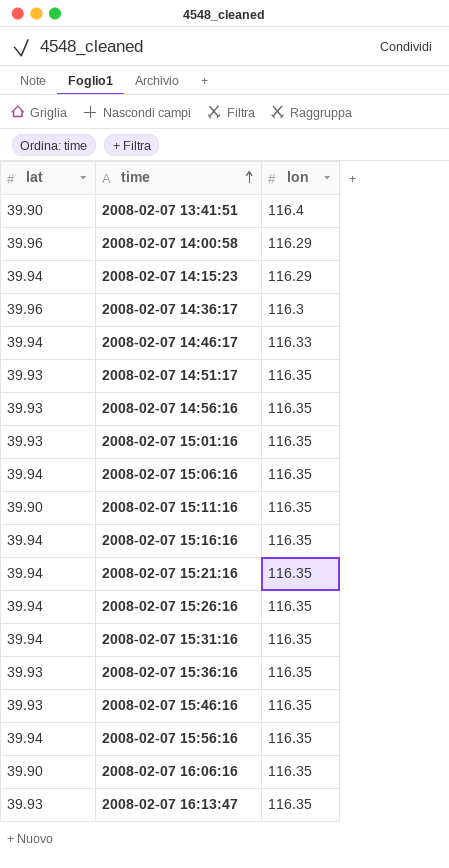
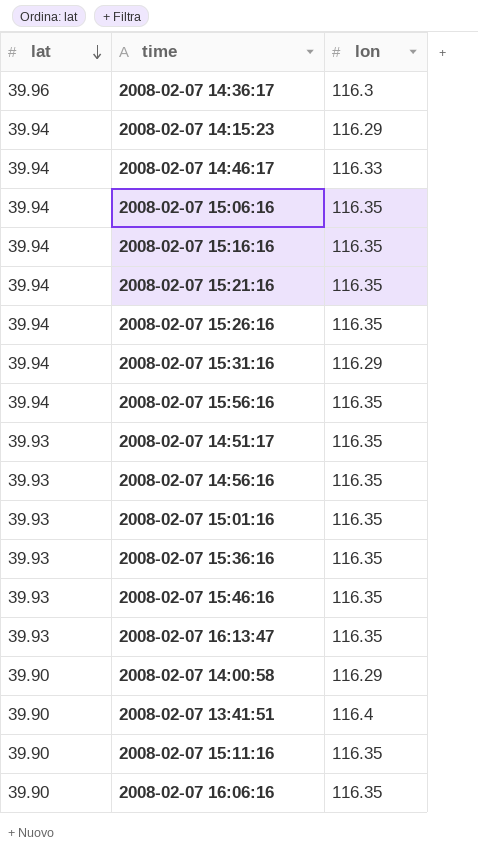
row order: time ascending -> lat descending
2008-02-07 15:31:16 | lon: 116.35 -> 116.29
2008-02-07 14:00:58 | lat: 39.96 -> 39.90

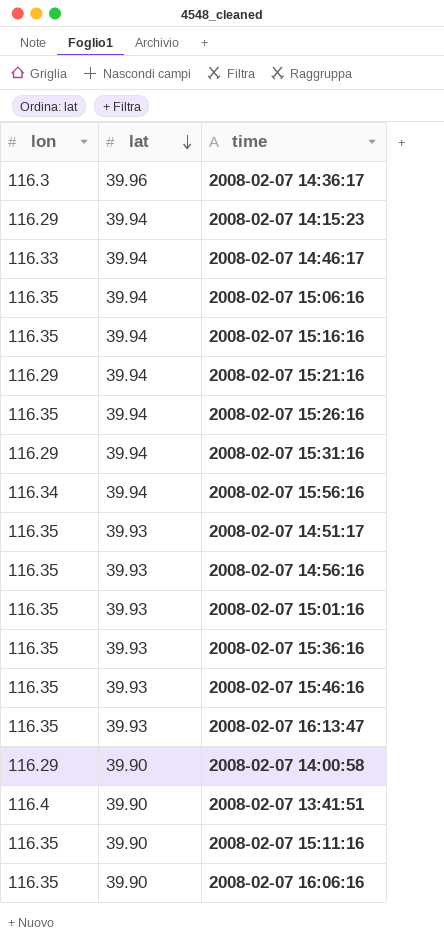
column lon | position: 3 -> 1
2008-02-07 15:21:16 | lon: 116.35 -> 116.29
2008-02-07 15:56:16 | lon: 116.35 -> 116.34

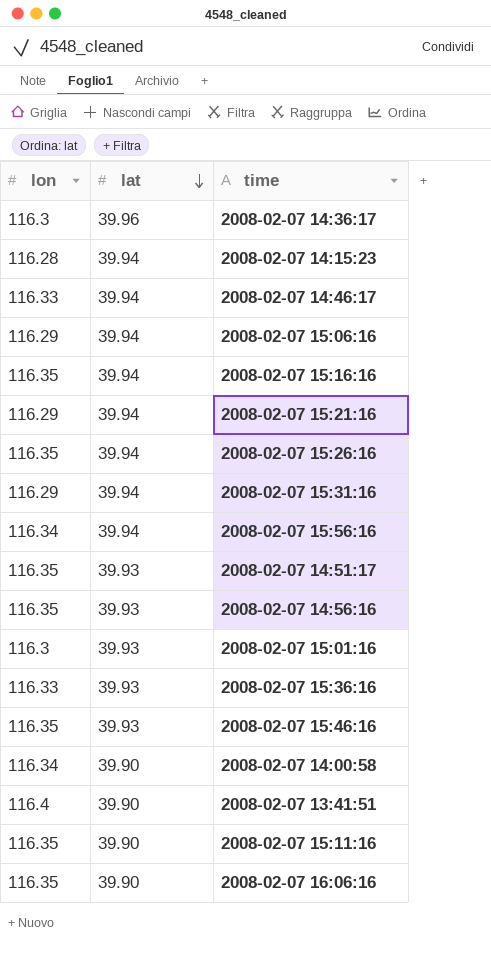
row 2008-02-07 16:13:47: 116.35 | 39.93 -> none
2008-02-07 14:15:23 | lon: 116.29 -> 116.28
2008-02-07 15:06:16 | lon: 116.35 -> 116.29
2008-02-07 15:01:16 | lon: 116.35 -> 116.3
2008-02-07 15:36:16 | lon: 116.35 -> 116.33
2008-02-07 14:00:58 | lon: 116.29 -> 116.34

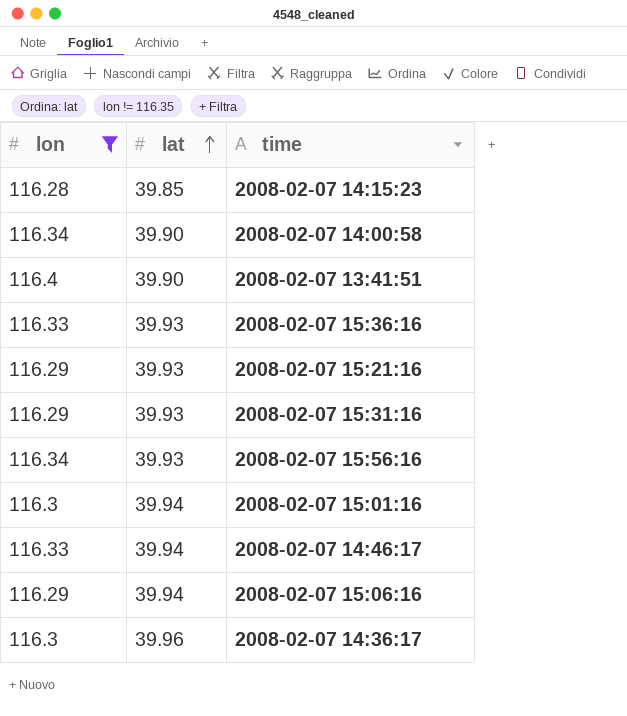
filter: none -> lon != 116.35
row order: lat descending -> lat ascending
2008-02-07 14:15:23 | lat: 39.94 -> 39.85
2008-02-07 15:21:16 | lat: 39.94 -> 39.93
2008-02-07 15:31:16 | lat: 39.94 -> 39.93
2008-02-07 15:56:16 | lat: 39.94 -> 39.93
2008-02-07 15:01:16 | lat: 39.93 -> 39.94

